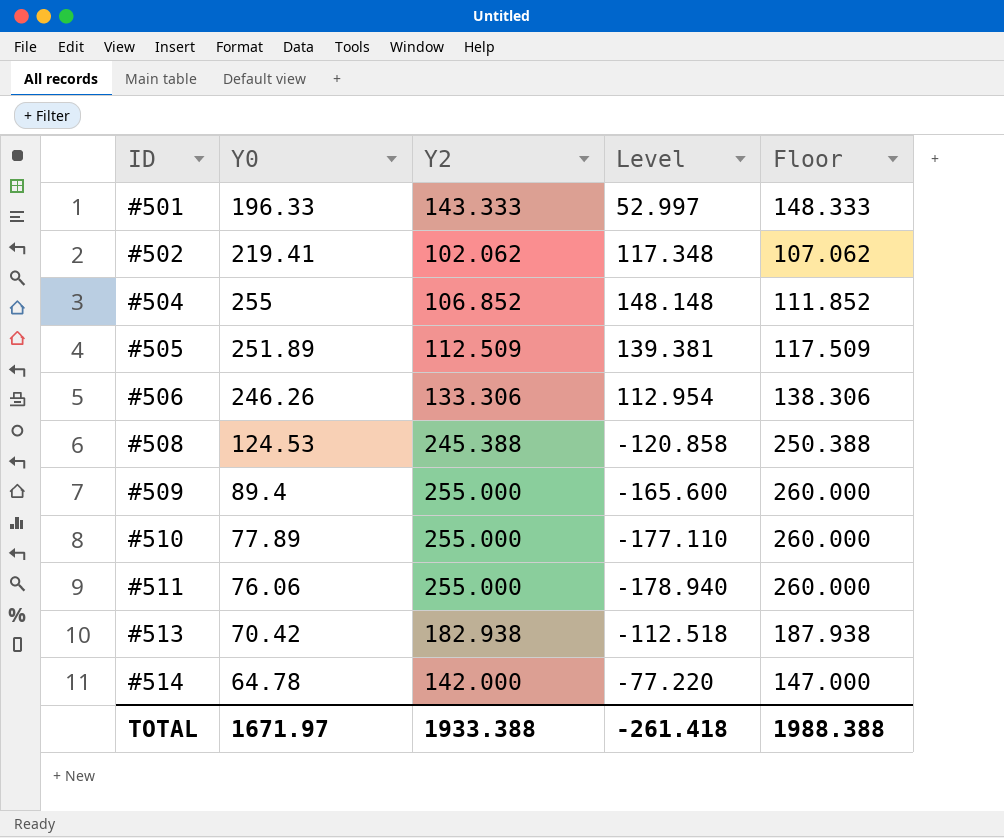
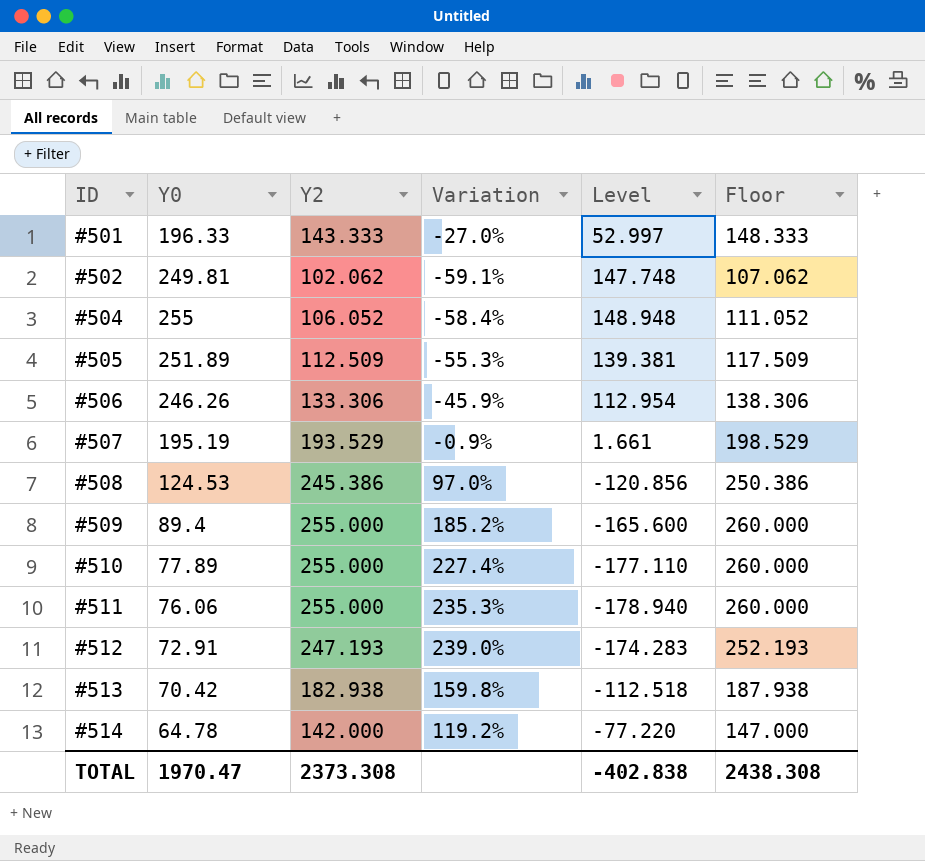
column Variation | formula: none -> ([Y2] - [Y0]) / [Y0]
#502 | Y0: 219.41 -> 249.81
#502 | Level: 117.348 -> 147.748
#504 | Y2: 106.852 -> 106.052
#504 | Level: 148.148 -> 148.948
#504 | Floor: 111.852 -> 111.052
row #507: none -> 195.19 | 193.529 | -0.9% | 1.661 | 198.529
#508 | Y2: 245.388 -> 245.386
#508 | Level: -120.858 -> -120.856
#508 | Floor: 250.388 -> 250.386
row #512: none -> 72.91 | 247.193 | 239.0% | -174.283 | 252.193
TOTAL | Y0: 1671.97 -> 1970.47
TOTAL | Y2: 1933.388 -> 2373.308
TOTAL | Level: -261.418 -> -402.838
TOTAL | Floor: 1988.388 -> 2438.308

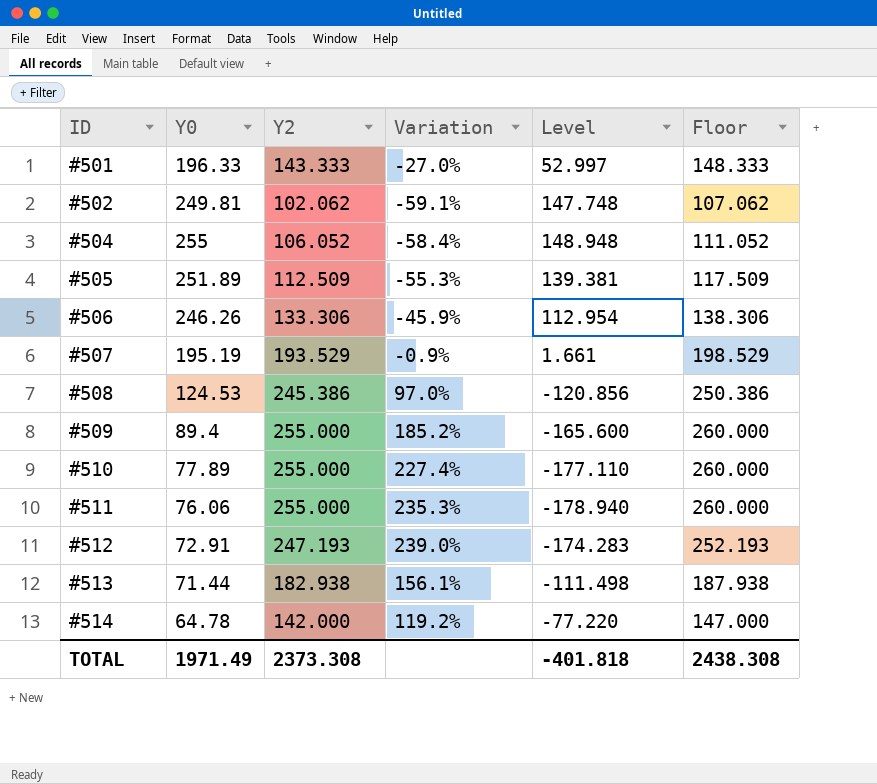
#513 | Y0: 70.42 -> 71.44
#513 | Variation: 159.8% -> 156.1%
#513 | Level: -112.518 -> -111.498
TOTAL | Y0: 1970.47 -> 1971.49
TOTAL | Level: -402.838 -> -401.818

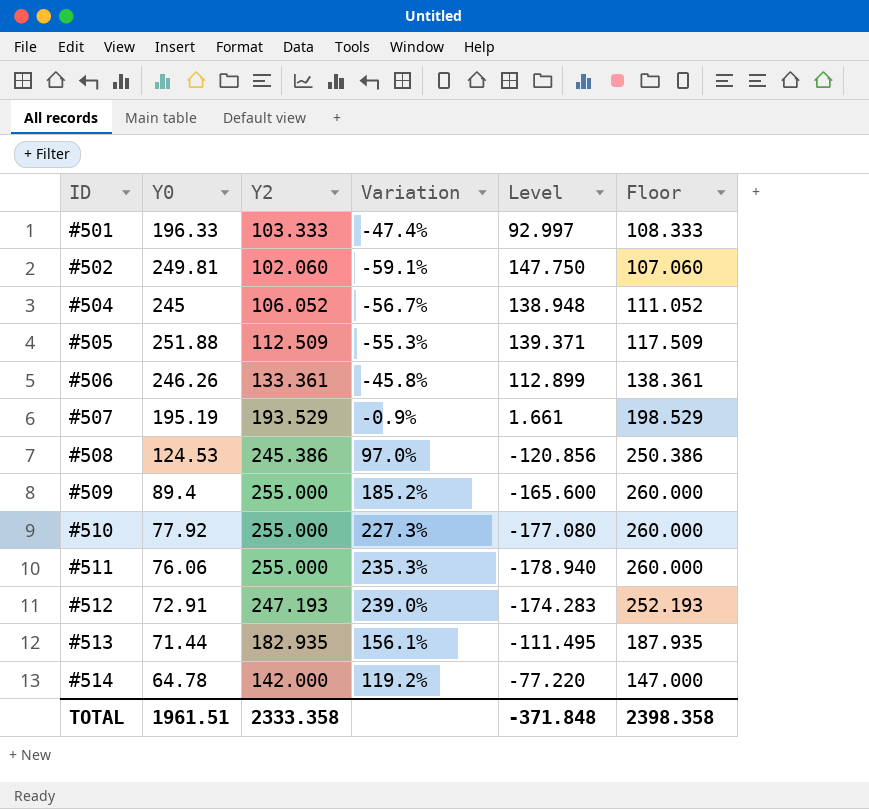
#501 | Y2: 143.333 -> 103.333
#501 | Variation: -27.0% -> -47.4%
#501 | Level: 52.997 -> 92.997
#501 | Floor: 148.333 -> 108.333
#502 | Y2: 102.062 -> 102.060
#502 | Level: 147.748 -> 147.750
#502 | Floor: 107.062 -> 107.060
#504 | Y0: 255 -> 245
#504 | Variation: -58.4% -> -56.7%
#504 | Level: 148.948 -> 138.948
#505 | Y0: 251.89 -> 251.88
#505 | Level: 139.381 -> 139.371
#506 | Y2: 133.306 -> 133.361
#506 | Variation: -45.9% -> -45.8%
#506 | Level: 112.954 -> 112.899
#506 | Floor: 138.306 -> 138.361
#510 | Y0: 77.89 -> 77.92
#510 | Variation: 227.4% -> 227.3%
#510 | Level: -177.110 -> -177.080
#513 | Y2: 182.938 -> 182.935
#513 | Level: -111.498 -> -111.495
#513 | Floor: 187.938 -> 187.935
TOTAL | Y0: 1971.49 -> 1961.51
TOTAL | Y2: 2373.308 -> 2333.358
TOTAL | Level: -401.818 -> -371.848
TOTAL | Floor: 2438.308 -> 2398.358

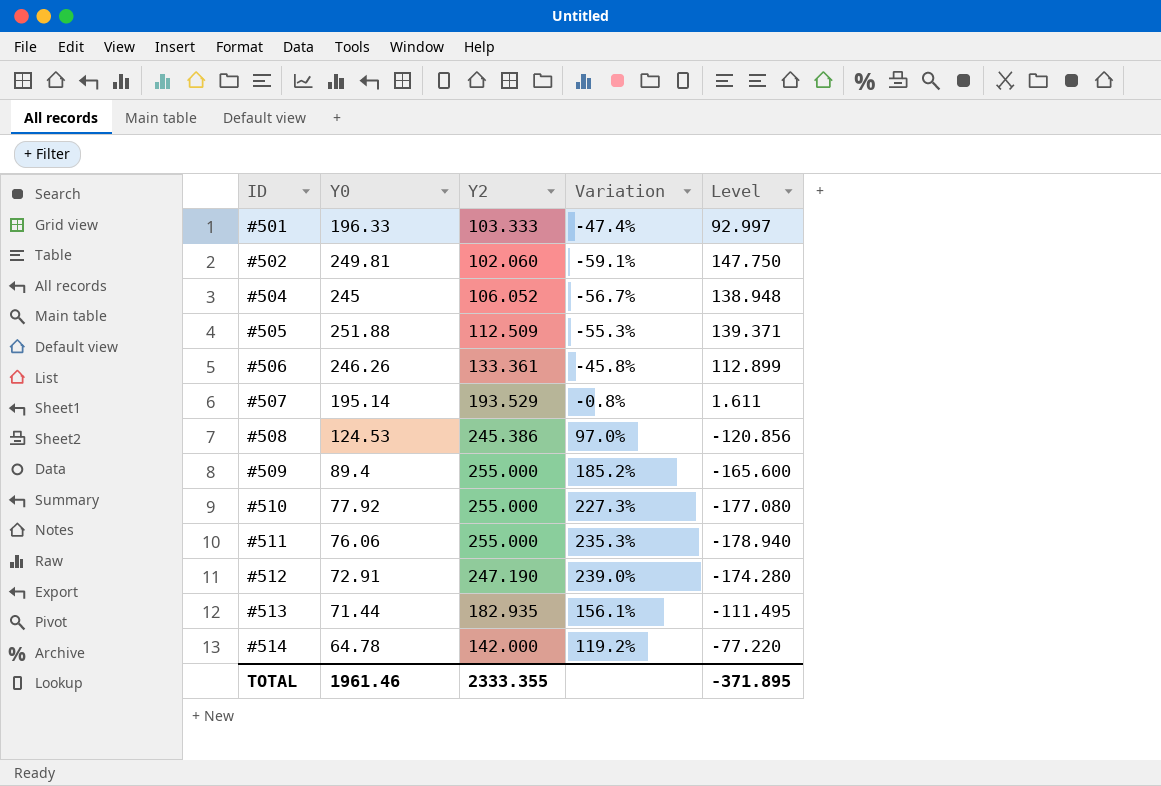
column Floor | formula: [Y2] + 5 -> none
#507 | Y0: 195.19 -> 195.14
#507 | Variation: -0.9% -> -0.8%
#507 | Level: 1.661 -> 1.611
#512 | Y2: 247.193 -> 247.190
#512 | Level: -174.283 -> -174.280
TOTAL | Y0: 1961.51 -> 1961.46
TOTAL | Y2: 2333.358 -> 2333.355
TOTAL | Level: -371.848 -> -371.895

